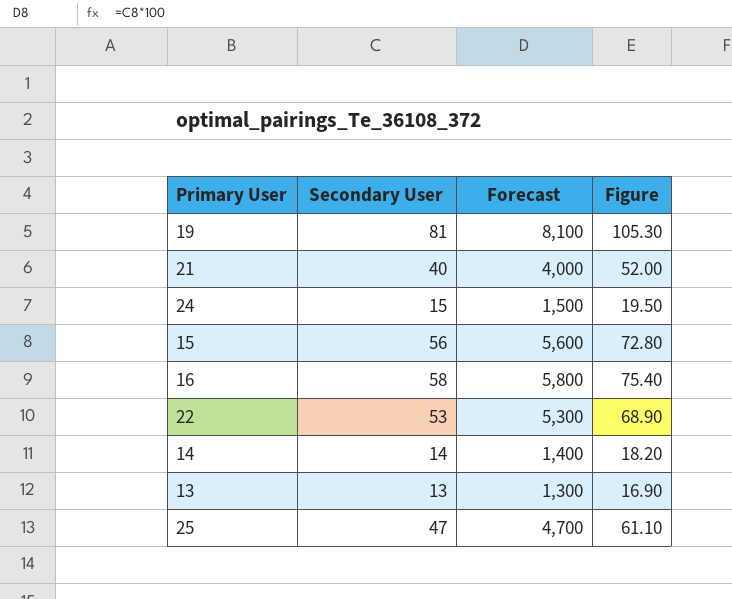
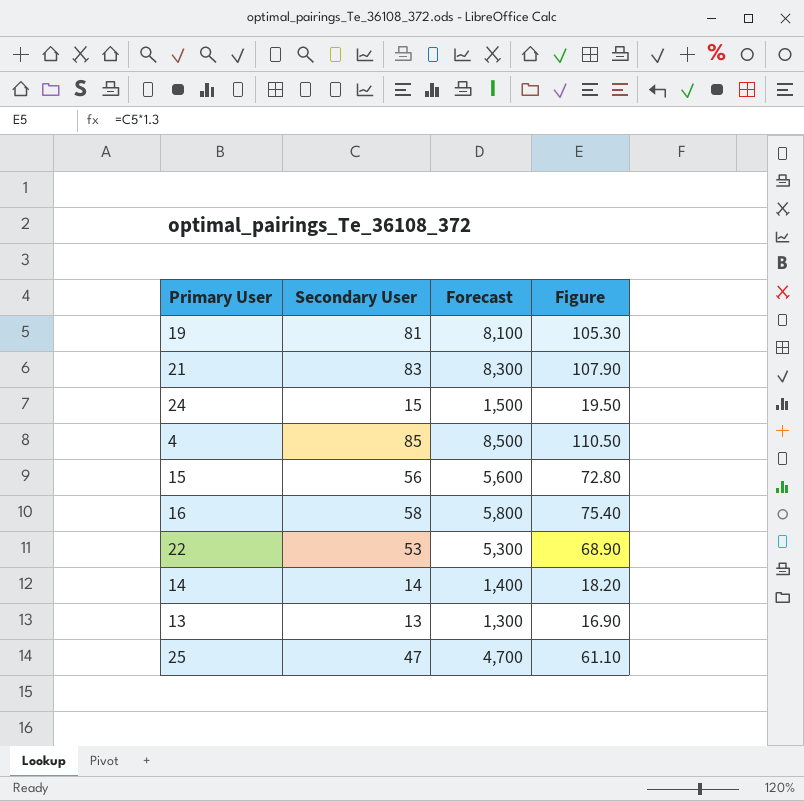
21 | Secondary User: 40 -> 83
21 | Forecast: 4,000 -> 8,300
21 | Figure: 52.00 -> 107.90
row 4: none -> 85 | 8,500 | 110.50

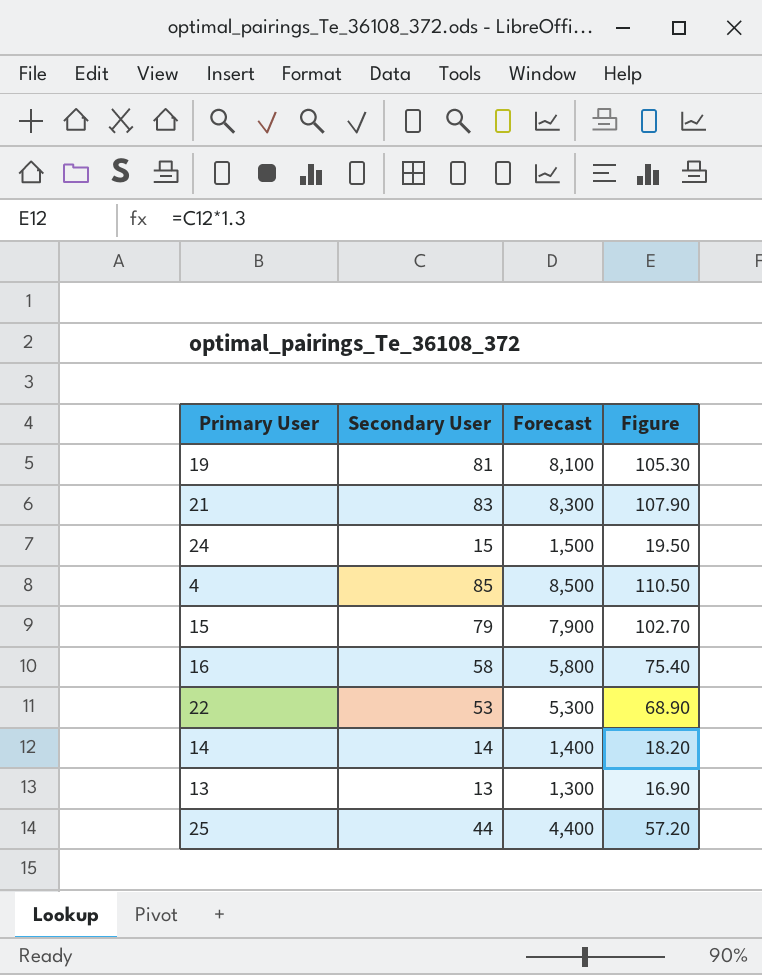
15 | Secondary User: 56 -> 79
15 | Forecast: 5,600 -> 7,900
15 | Figure: 72.80 -> 102.70
25 | Secondary User: 47 -> 44
25 | Forecast: 4,700 -> 4,400
25 | Figure: 61.10 -> 57.20

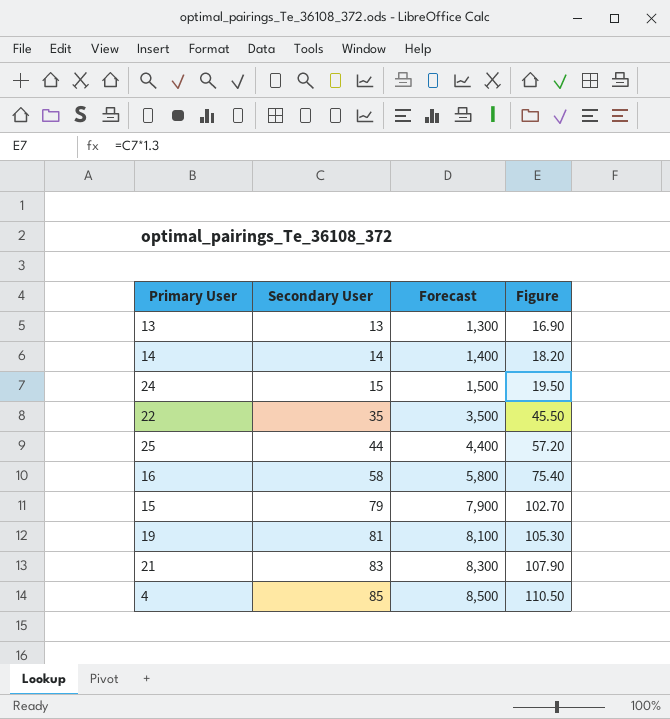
row order: none -> Secondary User ascending
22 | Secondary User: 53 -> 35
22 | Forecast: 5,300 -> 3,500
22 | Figure: 68.90 -> 45.50

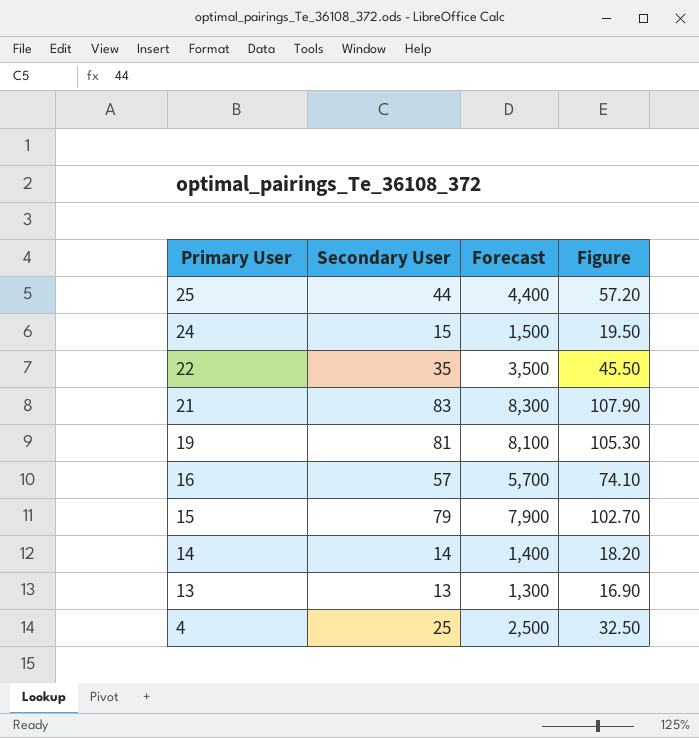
row order: Secondary User ascending -> Primary User descending
16 | Secondary User: 58 -> 57
16 | Forecast: 5,800 -> 5,700
16 | Figure: 75.40 -> 74.10
4 | Secondary User: 85 -> 25
4 | Forecast: 8,500 -> 2,500
4 | Figure: 110.50 -> 32.50

